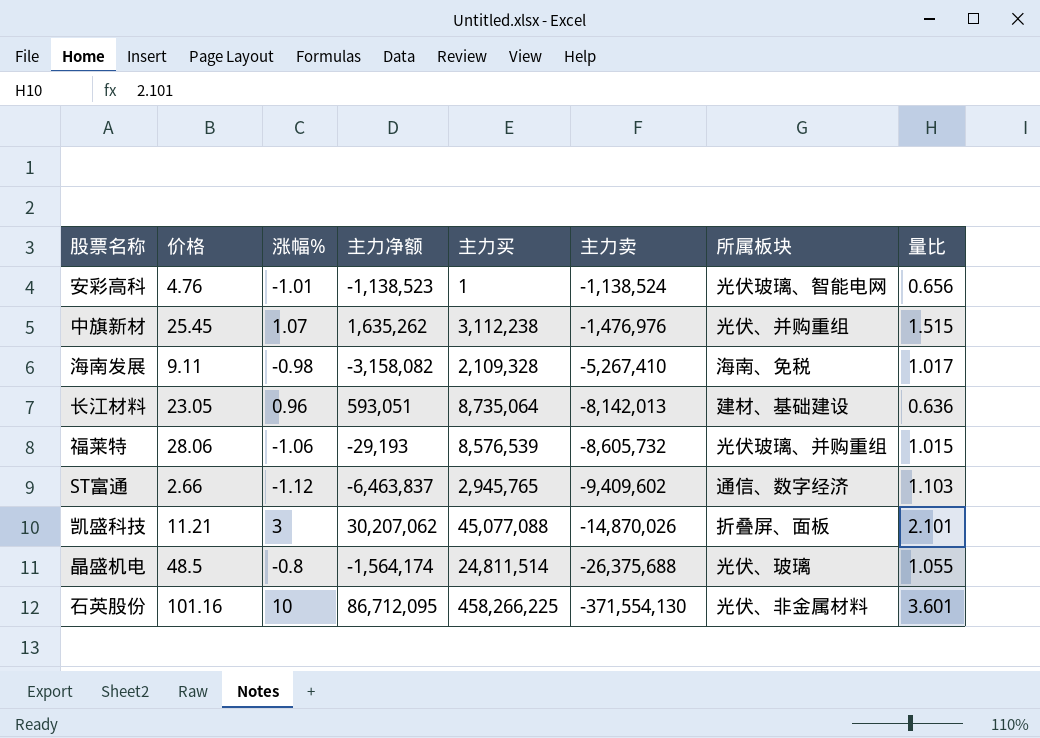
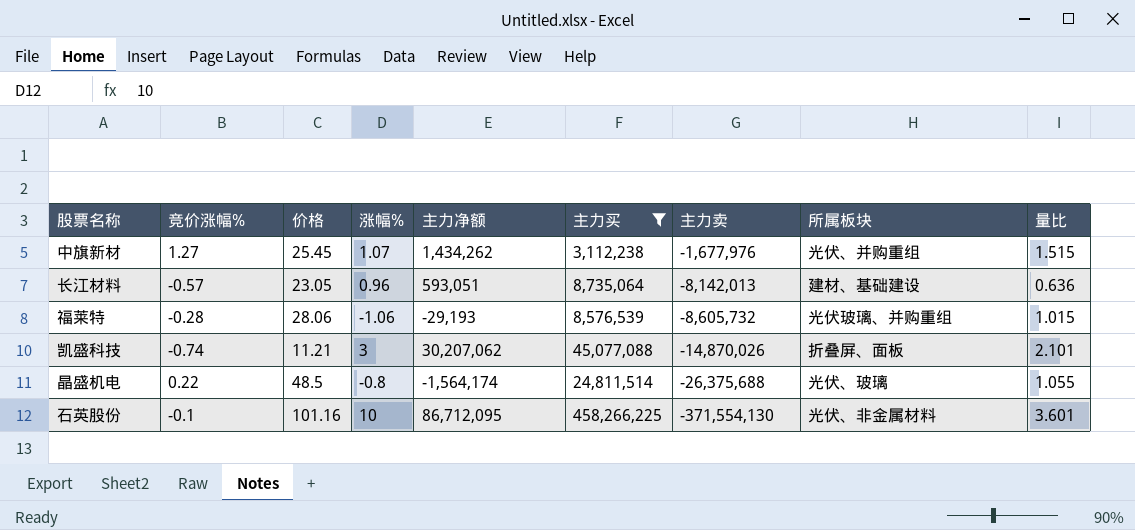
filter: none -> 主力买 >= 3,112,238
column 竞价涨幅% | position: none -> 2
中旗新材 | 主力净额: 1,635,262 -> 1,434,262
中旗新材 | 主力卖: -1,476,976 -> -1,677,976

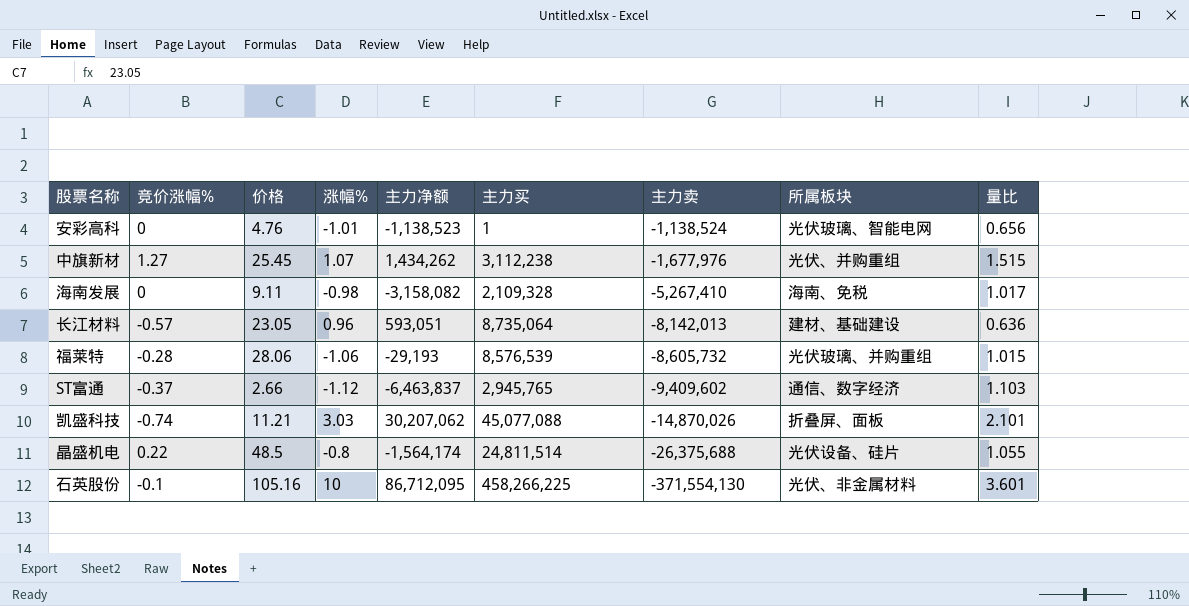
filter: 主力买 >= 3,112,238 -> none
凯盛科技 | 涨幅%: 3 -> 3.03
晶盛机电 | 所属板块: 光伏、玻璃 -> 光伏设备、硅片
石英股份 | 价格: 101.16 -> 105.16

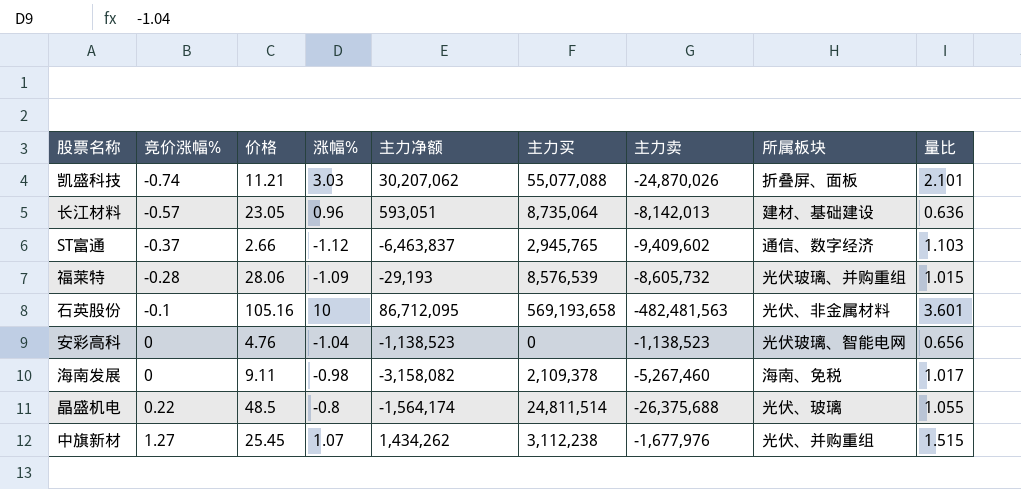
row order: 主力卖 descending -> 竞价涨幅% ascending
凯盛科技 | 主力买: 45,077,088 -> 55,077,088
凯盛科技 | 主力卖: -14,870,026 -> -24,870,026
福莱特 | 涨幅%: -1.06 -> -1.09
石英股份 | 主力买: 458,266,225 -> 569,193,658
石英股份 | 主力卖: -371,554,130 -> -482,481,563
安彩高科 | 涨幅%: -1.01 -> -1.04
安彩高科 | 主力买: 1 -> 0
安彩高科 | 主力卖: -1,138,524 -> -1,138,523
海南发展 | 主力买: 2,109,328 -> 2,109,378
海南发展 | 主力卖: -5,267,410 -> -5,267,460
晶盛机电 | 所属板块: 光伏设备、硅片 -> 光伏、玻璃

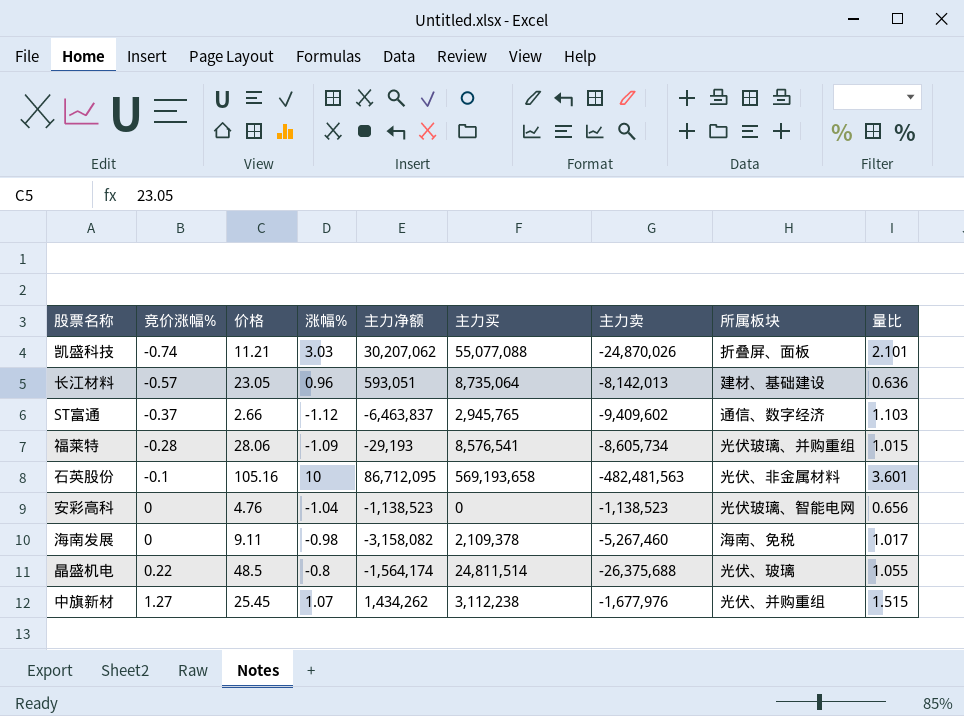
福莱特 | 主力买: 8,576,539 -> 8,576,541
福莱特 | 主力卖: -8,605,732 -> -8,605,734

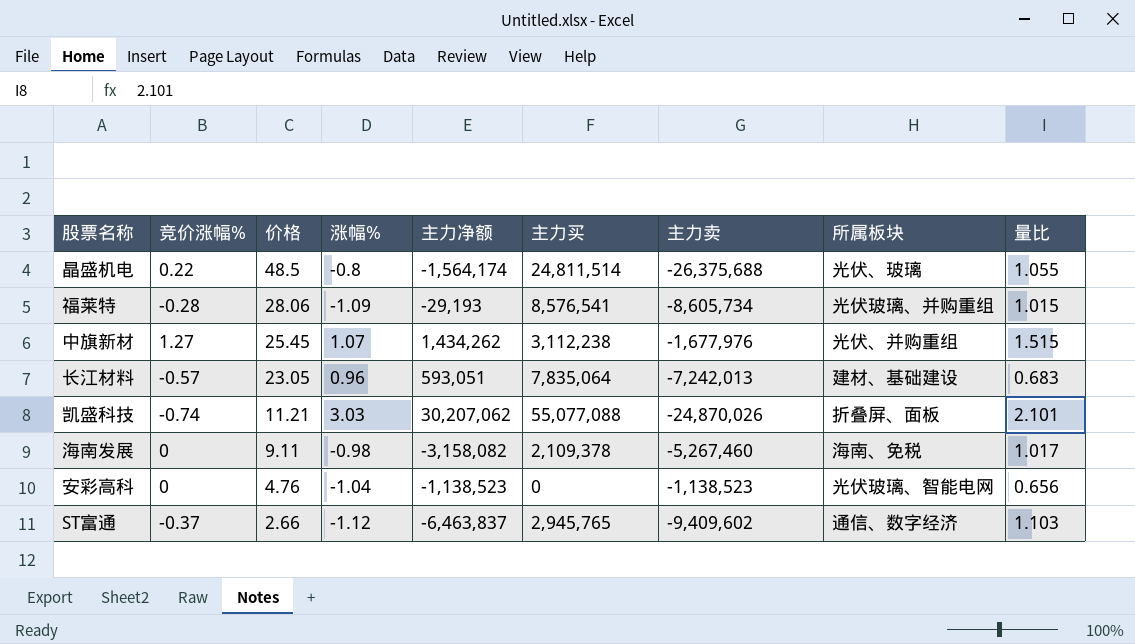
row order: 竞价涨幅% ascending -> 价格 descending
row 石英股份: -0.1 | 105.16 | 10 | 86,712,095 | 569,193,658 | -482,481,563 | 光伏、非金属材料 | 3.601 -> none
长江材料 | 主力买: 8,735,064 -> 7,835,064
长江材料 | 主力卖: -8,142,013 -> -7,242,013
长江材料 | 量比: 0.636 -> 0.683

